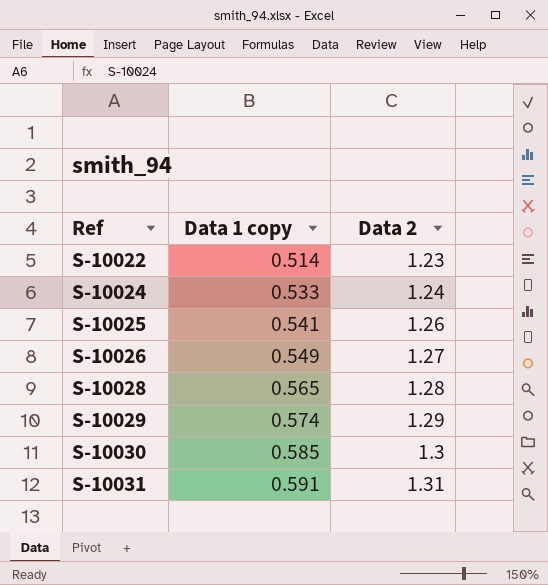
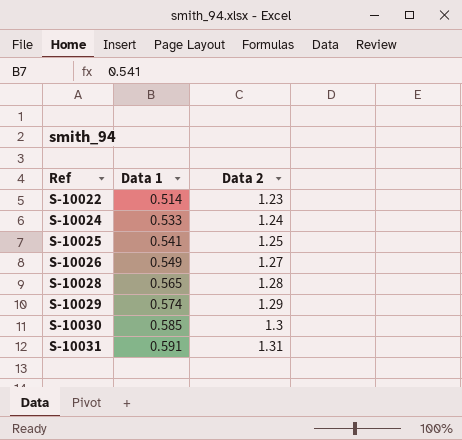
column name: Data 1 copy -> Data 1
S-10025 | Data 2: 1.26 -> 1.25

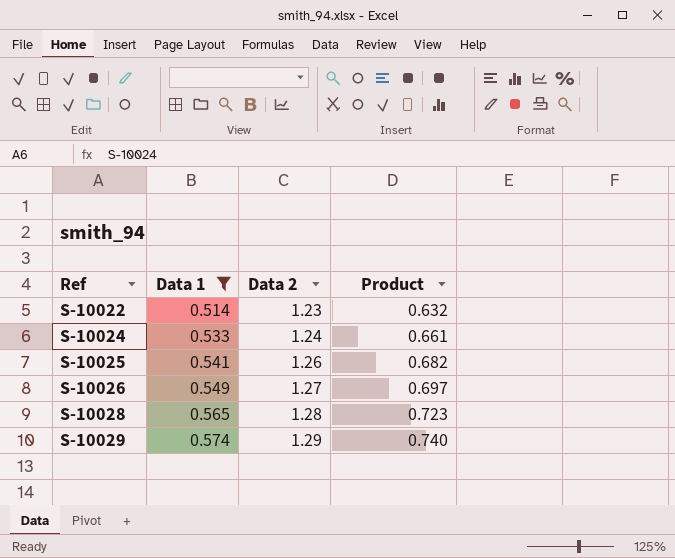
filter: none -> Data 1 <= 0.574
column Product | formula: none -> [Data 1] * [Data 2]
S-10025 | Data 2: 1.25 -> 1.26

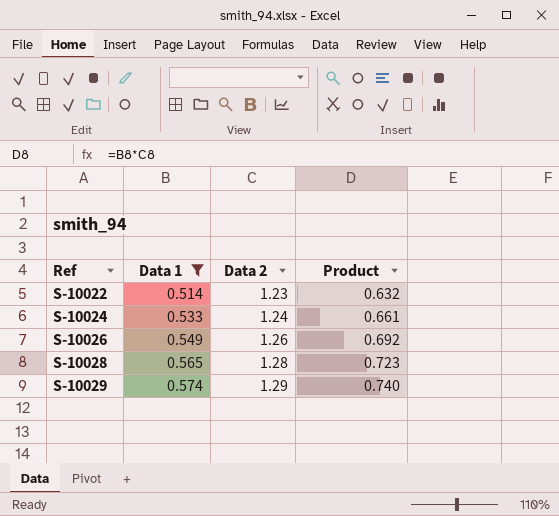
row S-10025: 0.541 | 1.26 | 0.682 -> none
S-10026 | Data 2: 1.27 -> 1.26
S-10026 | Product: 0.697 -> 0.692

